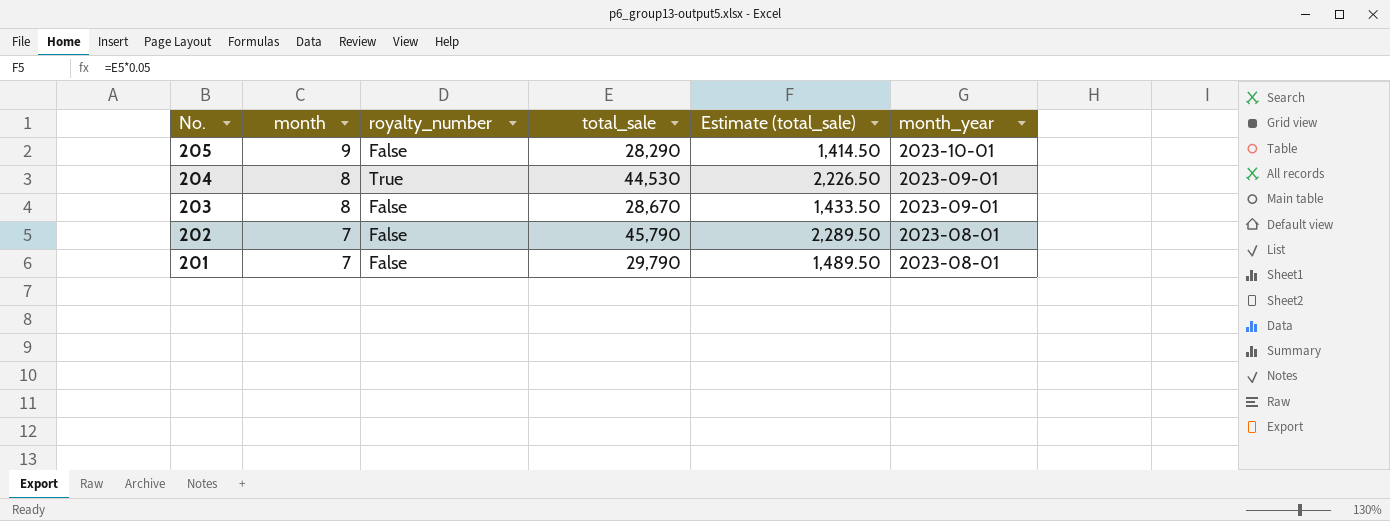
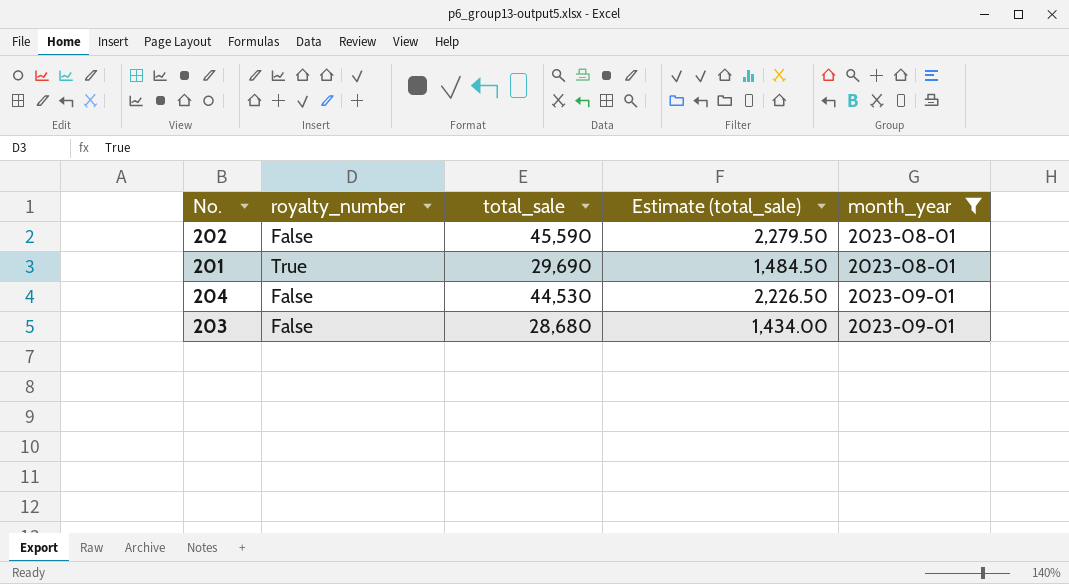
filter: none -> month_year != 2023-10-01
row order: No. descending -> month_year ascending
column month | position: 2 -> none
202 | total_sale: 45,790 -> 45,590
202 | Estimate (total_sale): 2,289.50 -> 2,279.50
201 | royalty_number: False -> True
201 | total_sale: 29,790 -> 29,690
201 | Estimate (total_sale): 1,489.50 -> 1,484.50
204 | royalty_number: True -> False
203 | total_sale: 28,670 -> 28,680
203 | Estimate (total_sale): 1,433.50 -> 1,434.00

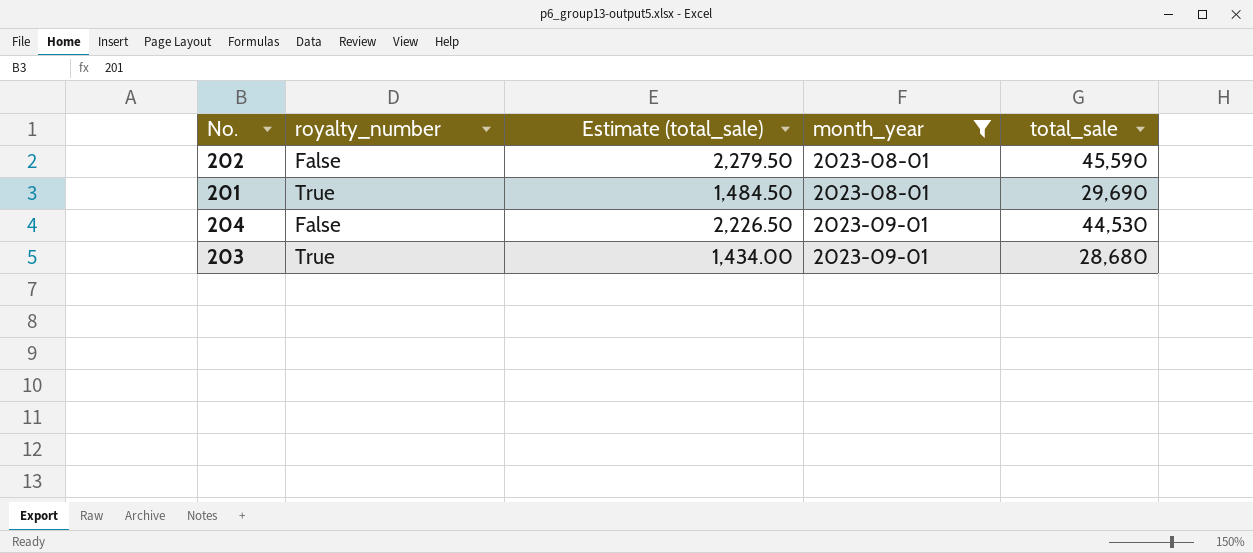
column total_sale | position: 3 -> 5
203 | royalty_number: False -> True

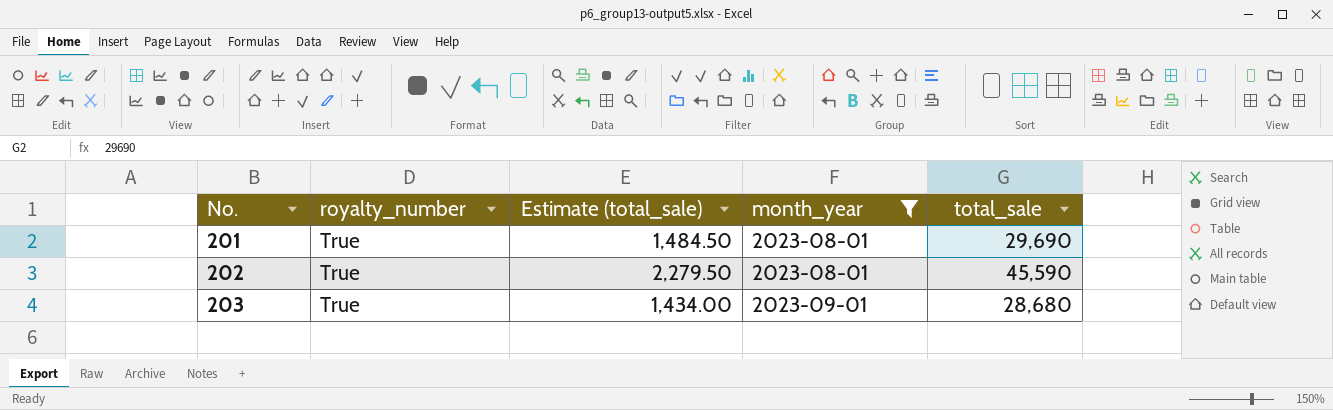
row order: month_year ascending -> No. ascending
row 204: False | 2,226.50 | 2023-09-01 | 44,530 -> none
202 | royalty_number: False -> True

